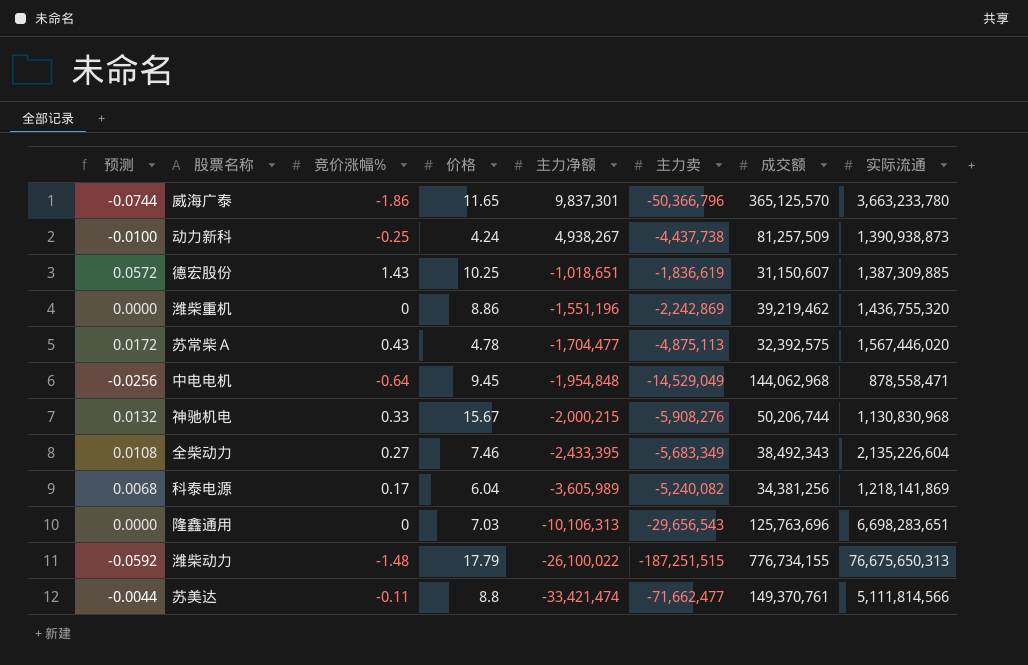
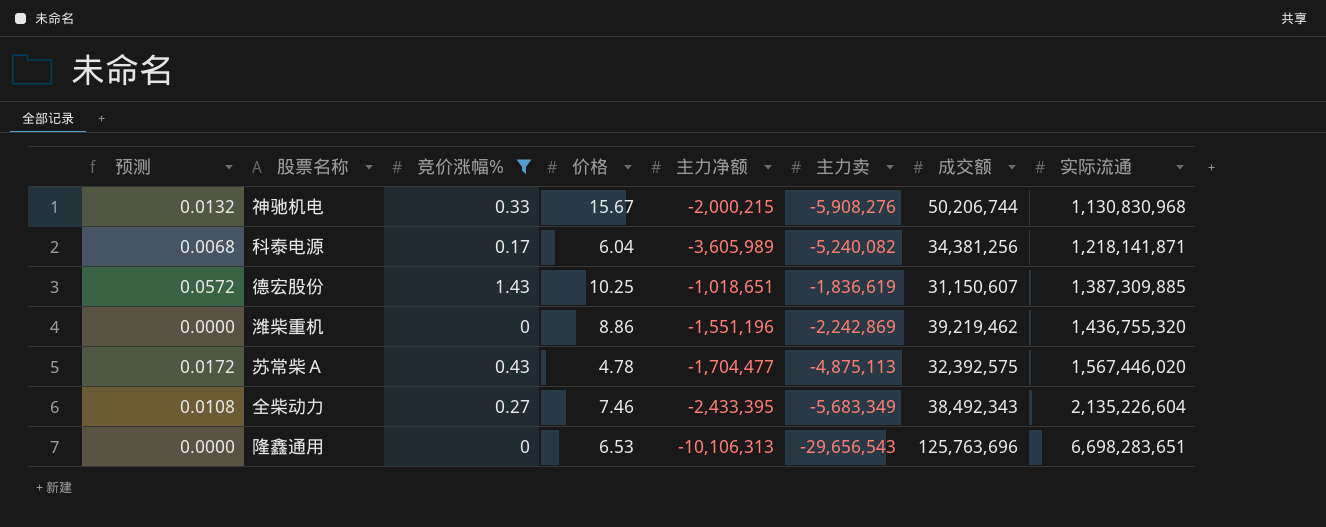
filter: none -> 竞价涨幅% >= 0
row order: 主力净额 descending -> 实际流通 ascending
科泰电源 | 实际流通: 1,218,141,869 -> 1,218,141,871
隆鑫通用 | 价格: 7.03 -> 6.53

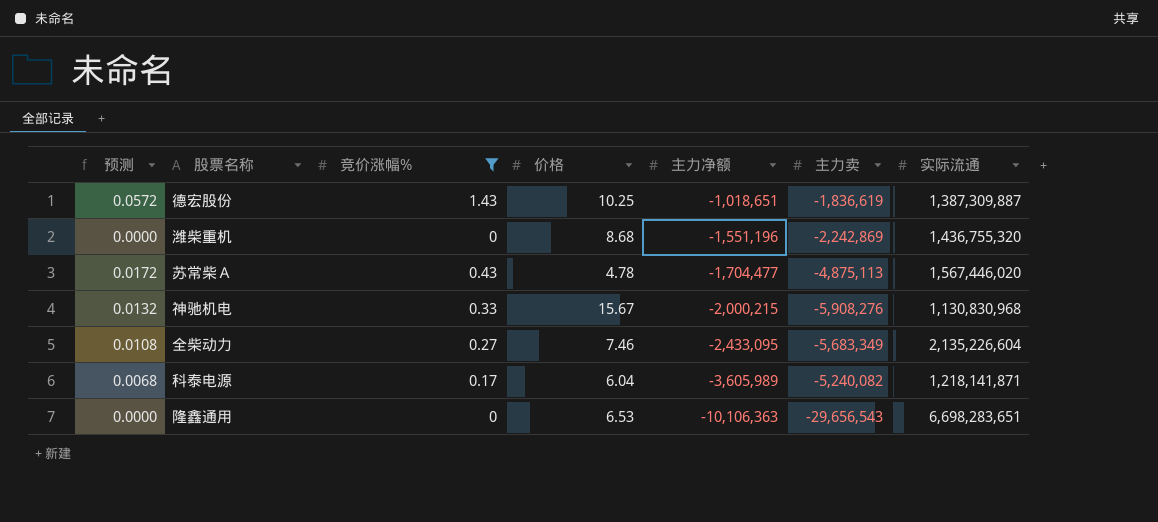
row order: 实际流通 ascending -> 主力净额 descending
column 成交额 | position: 7 -> none
德宏股份 | 实际流通: 1,387,309,885 -> 1,387,309,887
潍柴重机 | 价格: 8.86 -> 8.68
全柴动力 | 主力净额: -2,433,395 -> -2,433,095
隆鑫通用 | 主力净额: -10,106,313 -> -10,106,363

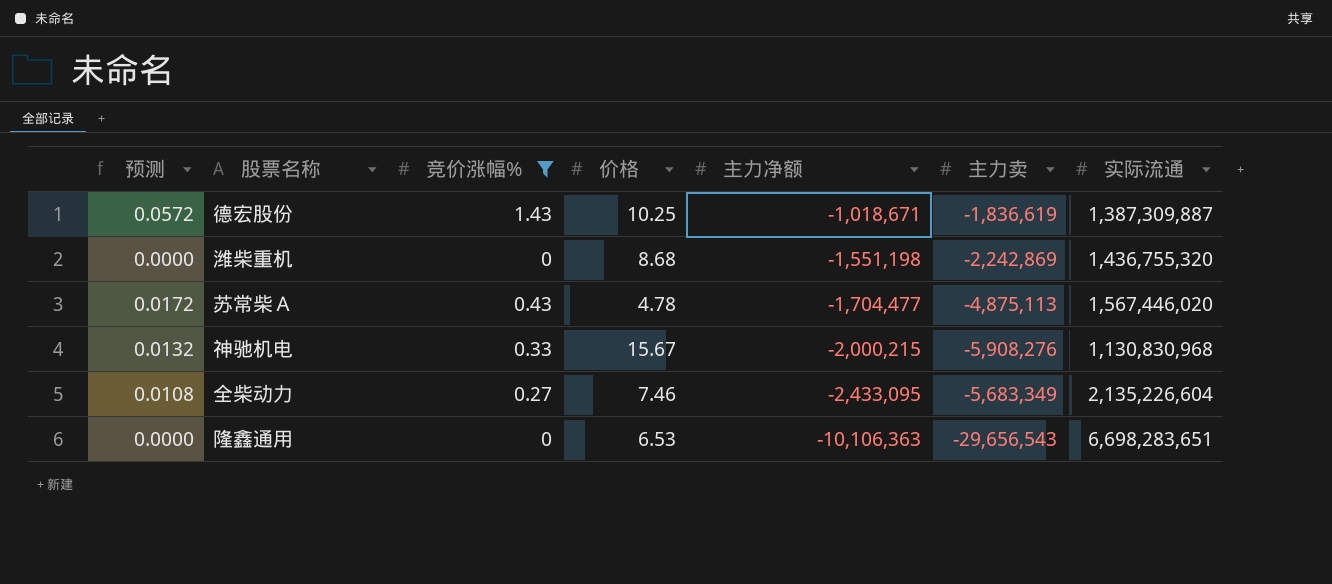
row 科泰电源: 0.0068 | 0.17 | 6.04 | -3,605,989 | -5,240,082 | 1,218,141,871 -> none
德宏股份 | 主力净额: -1,018,651 -> -1,018,671
潍柴重机 | 主力净额: -1,551,196 -> -1,551,198

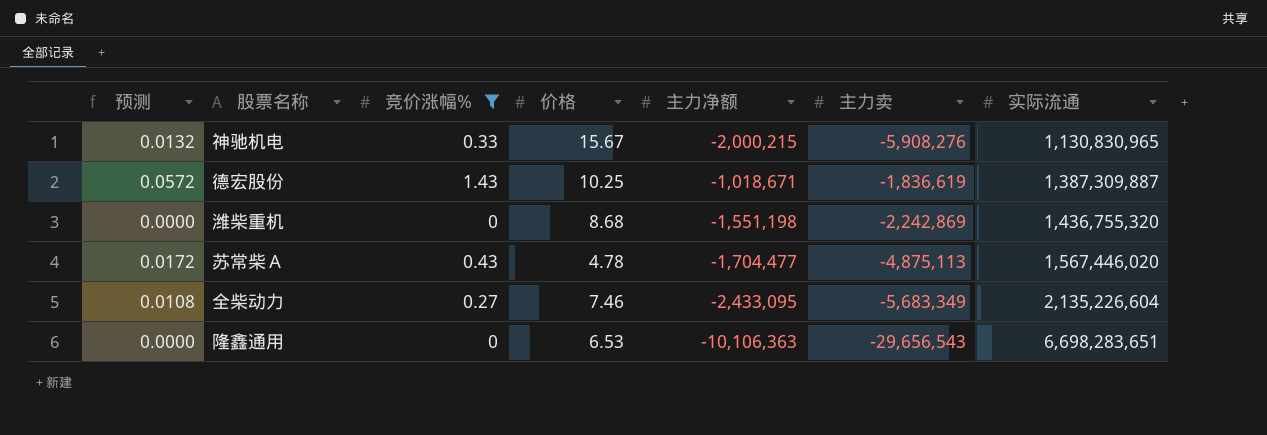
row order: 主力净额 descending -> 实际流通 ascending
神驰机电 | 实际流通: 1,130,830,968 -> 1,130,830,965

